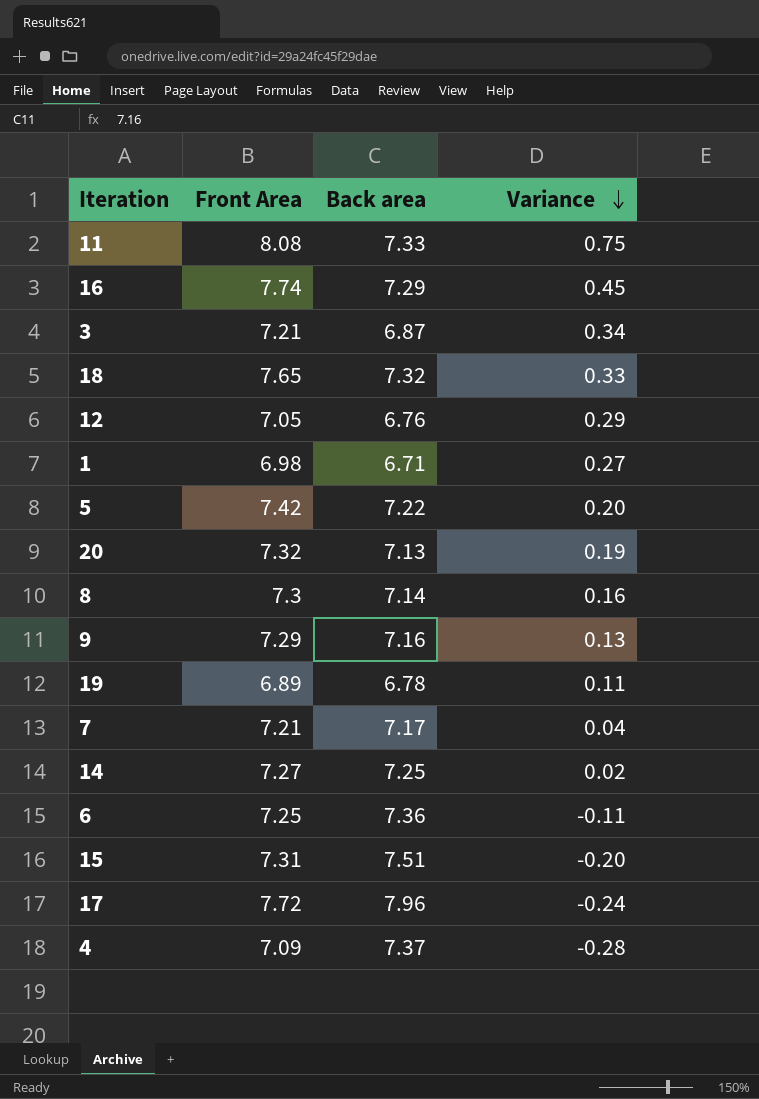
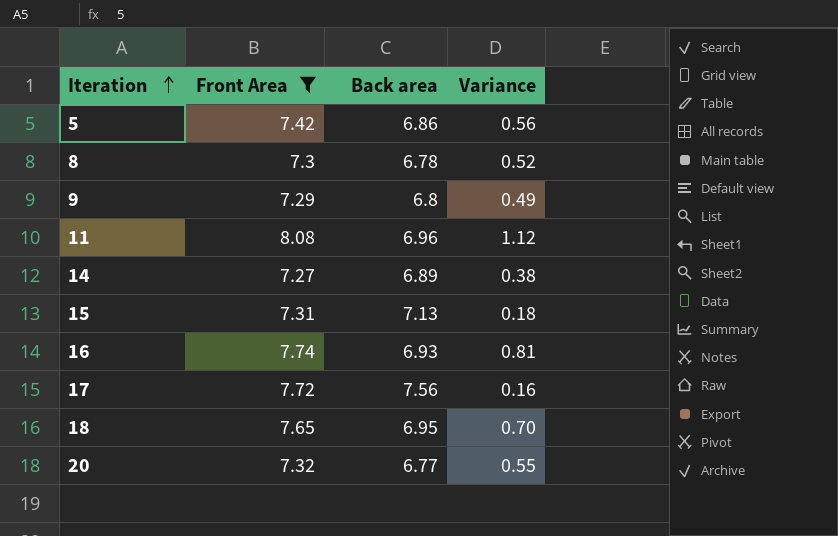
filter: none -> Front Area >= 7.27
row order: Variance descending -> Iteration ascending
5 | Back area: 7.22 -> 6.86
5 | Variance: 0.20 -> 0.56
8 | Back area: 7.14 -> 6.78
8 | Variance: 0.16 -> 0.52
9 | Back area: 7.16 -> 6.8
9 | Variance: 0.13 -> 0.49
11 | Back area: 7.33 -> 6.96
11 | Variance: 0.75 -> 1.12
14 | Back area: 7.25 -> 6.89
14 | Variance: 0.02 -> 0.38
15 | Back area: 7.51 -> 7.13
15 | Variance: -0.20 -> 0.18
16 | Back area: 7.29 -> 6.93
16 | Variance: 0.45 -> 0.81
17 | Back area: 7.96 -> 7.56
17 | Variance: -0.24 -> 0.16
18 | Back area: 7.32 -> 6.95
18 | Variance: 0.33 -> 0.70
20 | Back area: 7.13 -> 6.77
20 | Variance: 0.19 -> 0.55

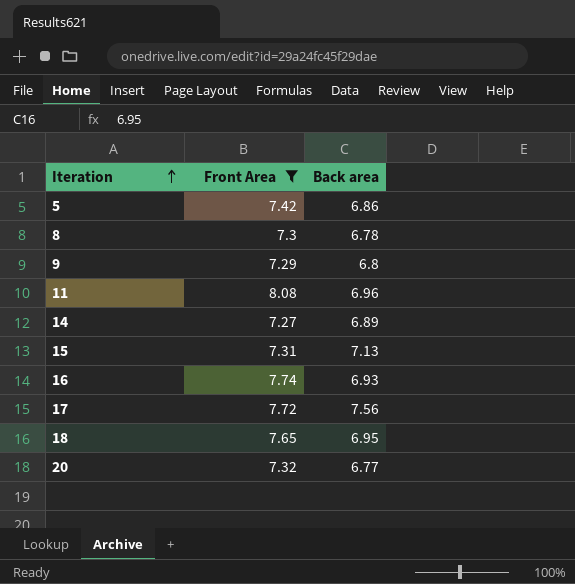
column Variance | formula: [Front Area] - [Back area] -> none

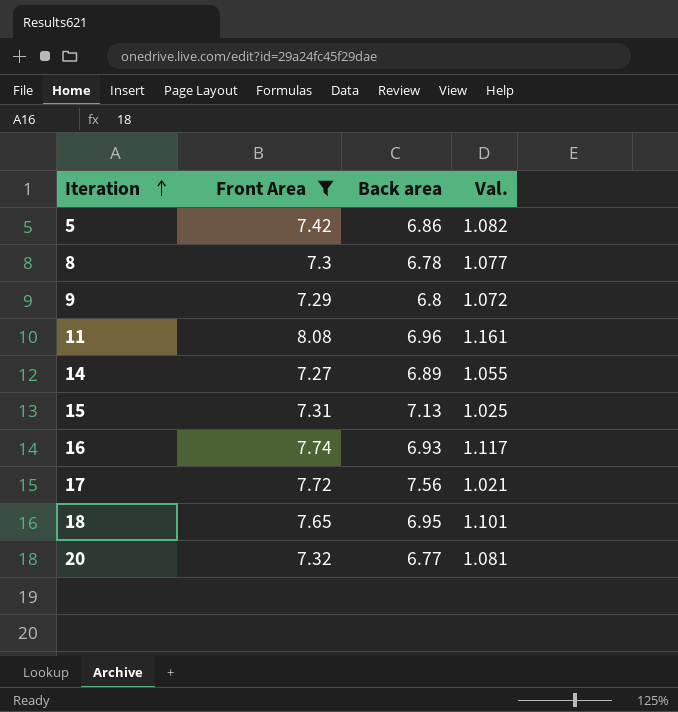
column Val. | formula: none -> [Front Area] / [Back area]

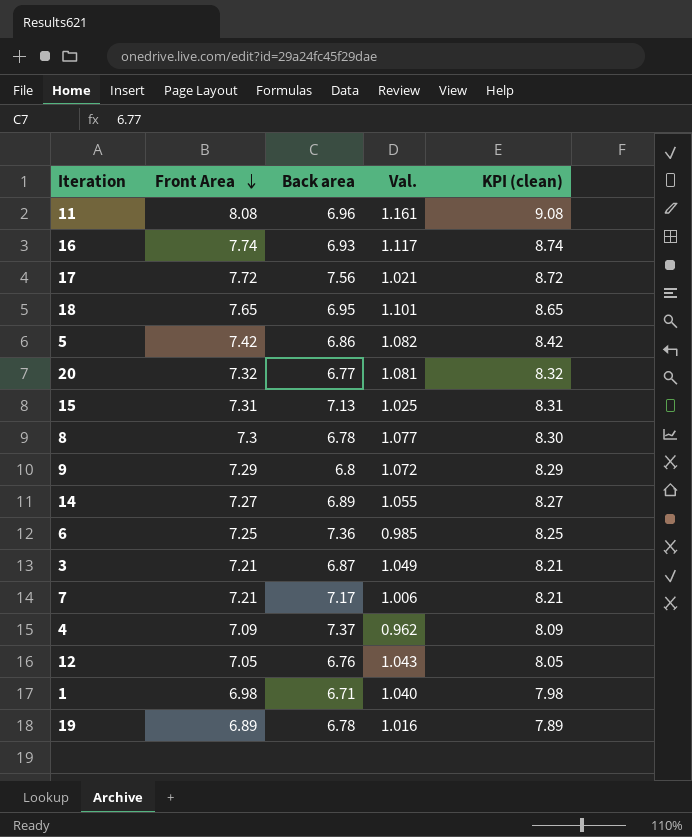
filter: Front Area >= 7.27 -> none
row order: Iteration ascending -> Front Area descending
column KPI (clean) | formula: none -> [Front Area] + 1

